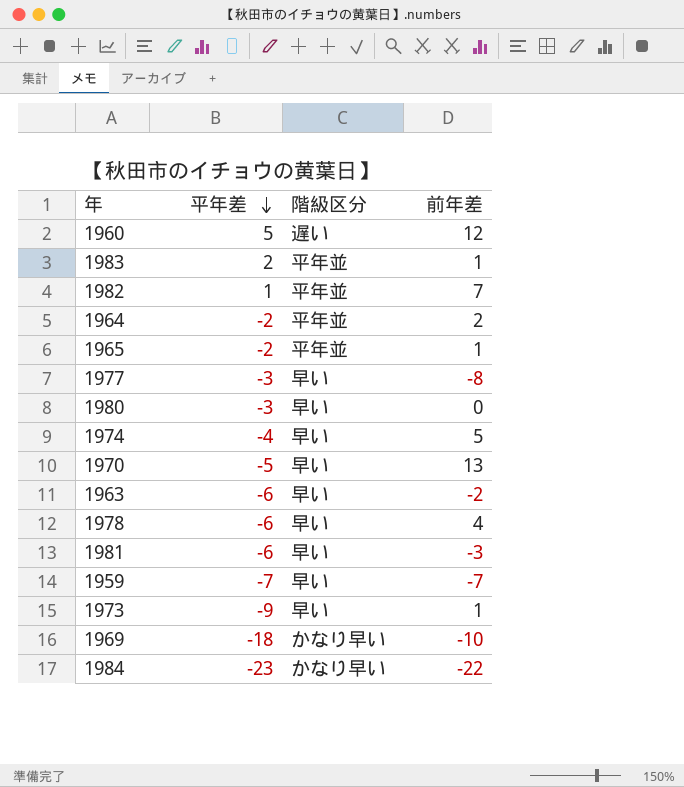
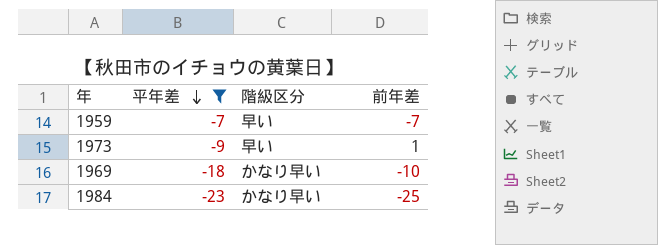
filter: none -> 平年差 <= -7
1984 | 前年差: -22 -> -25

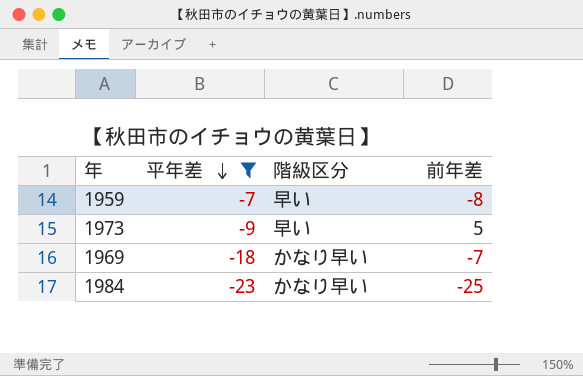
1959 | 前年差: -7 -> -8
1973 | 前年差: 1 -> 5
1969 | 前年差: -10 -> -7

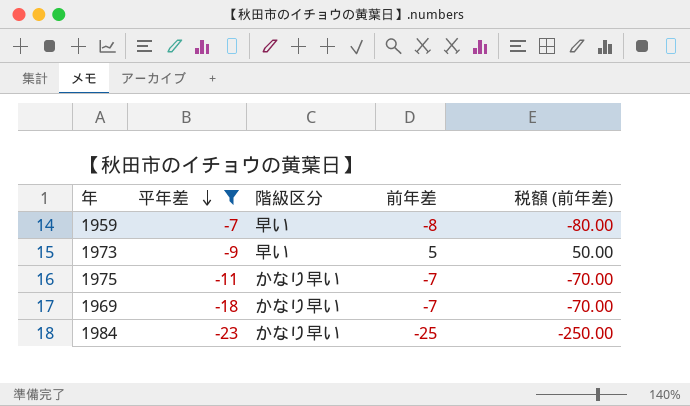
column 税額 (前年差) | formula: none -> [前年差] * 10
row 1975: none -> -11 | かなり早い | -7 | -70.00

